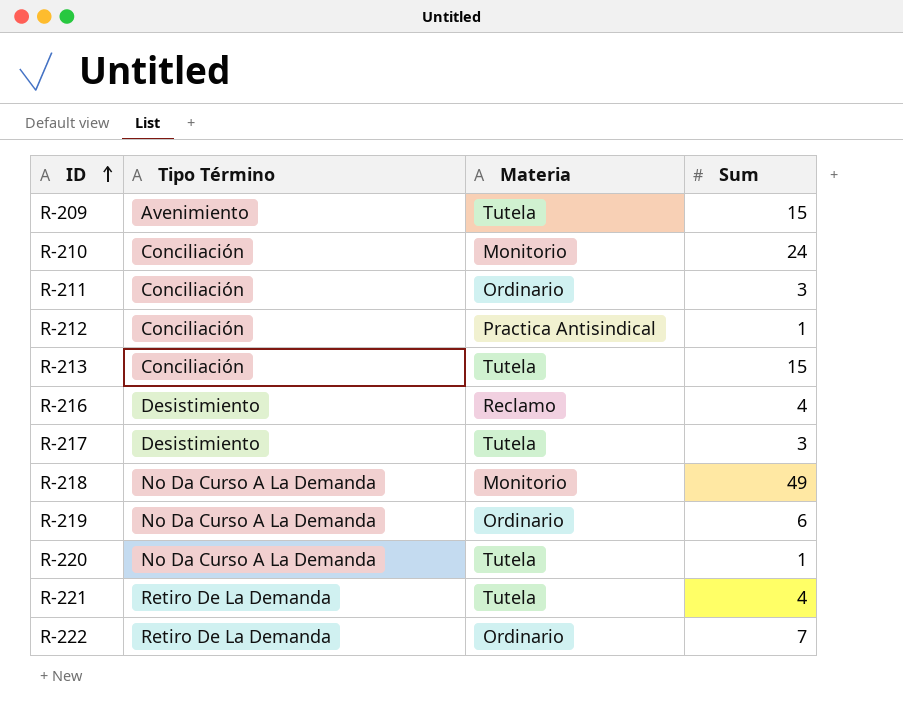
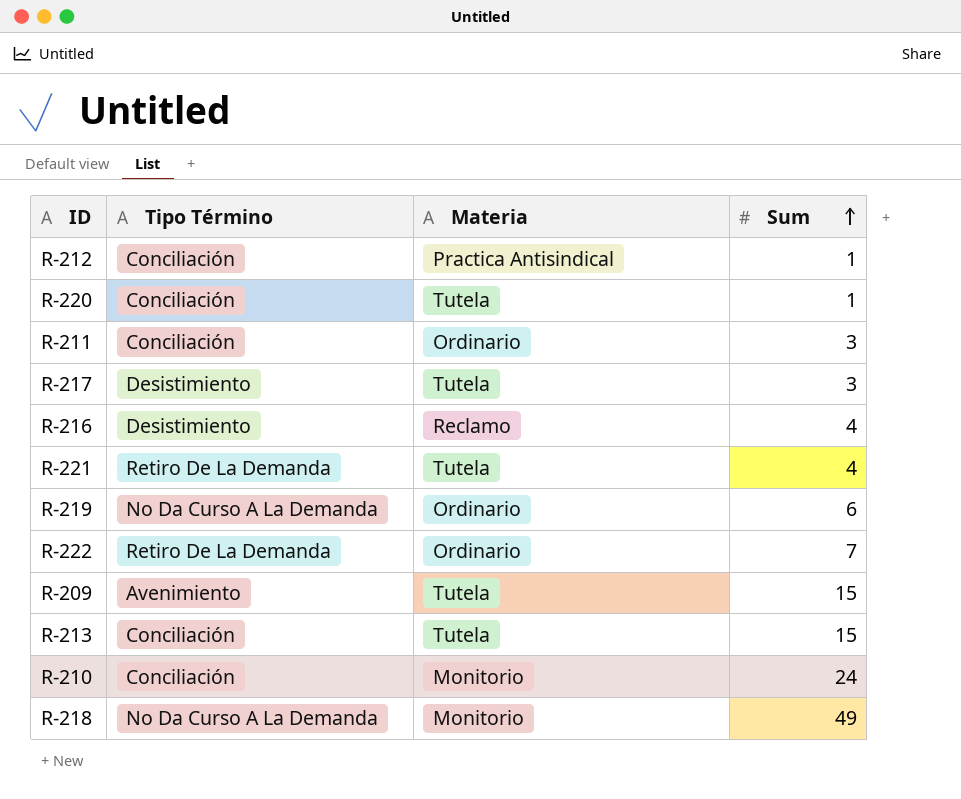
row order: ID ascending -> Sum ascending
R-220 | Tipo Término: No Da Curso A La Demanda -> Conciliación

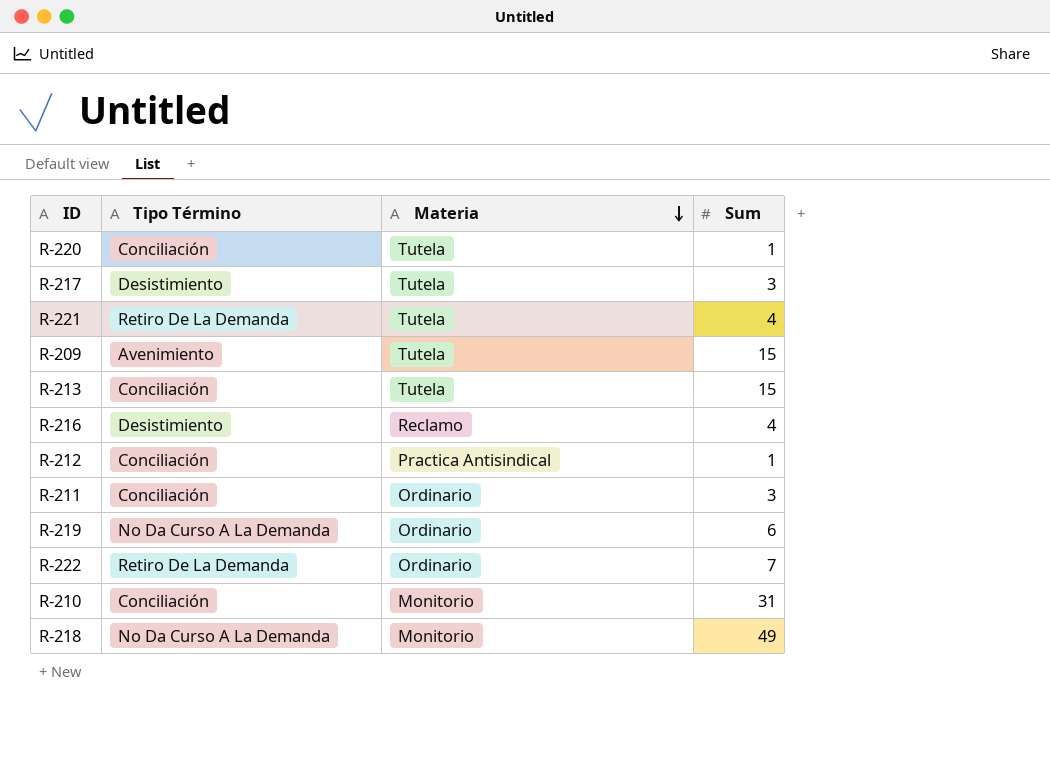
row order: Sum ascending -> Materia descending
R-210 | Sum: 24 -> 31

